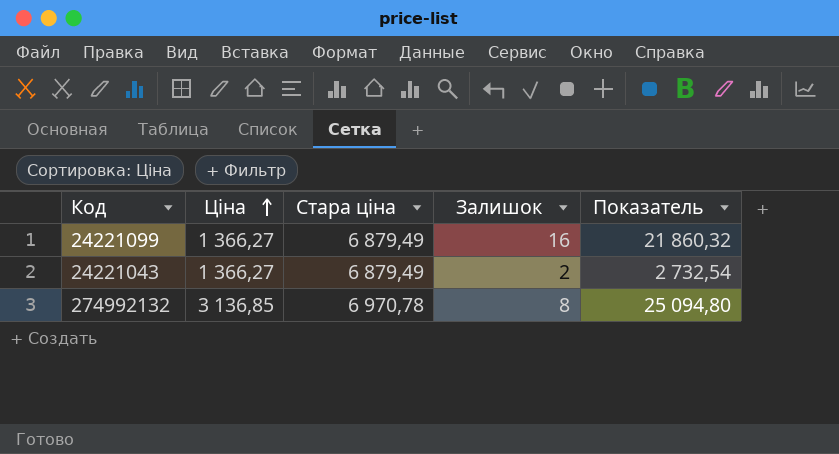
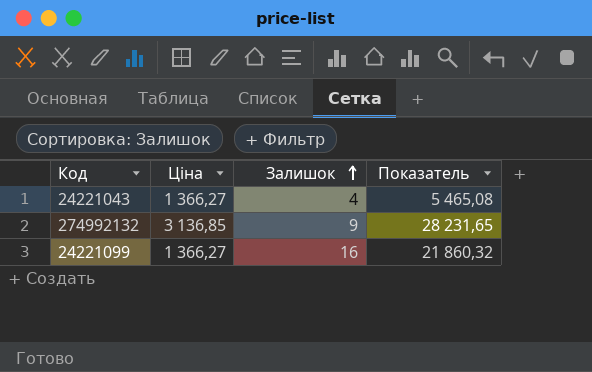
row order: Ціна ascending -> Залишок ascending
column Стара ціна | position: 3 -> none
24221043 | Залишок: 2 -> 4
24221043 | Показатель: 2 732,54 -> 5 465,08
274992132 | Залишок: 8 -> 9
274992132 | Показатель: 25 094,80 -> 28 231,65

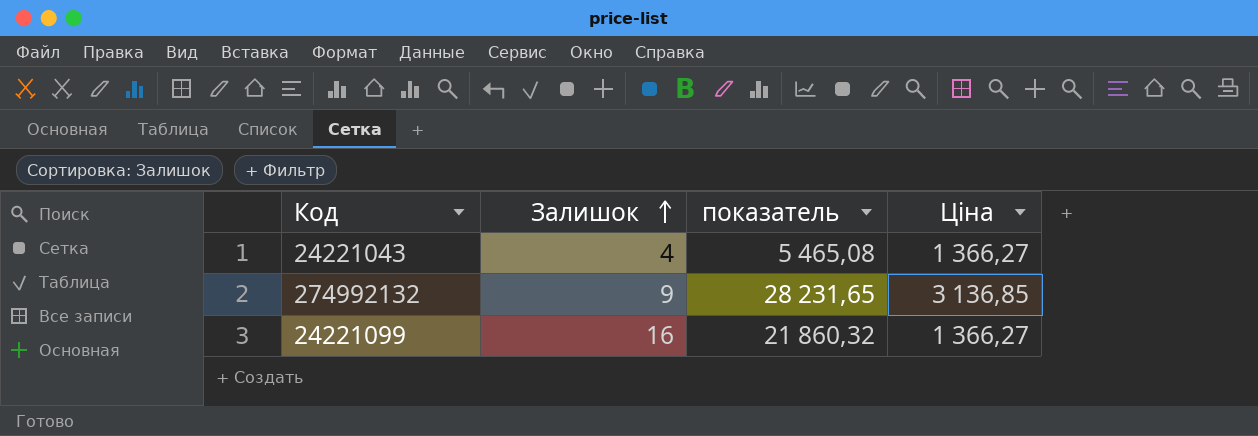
column name: Показатель -> показатель
column Ціна | position: 2 -> 4

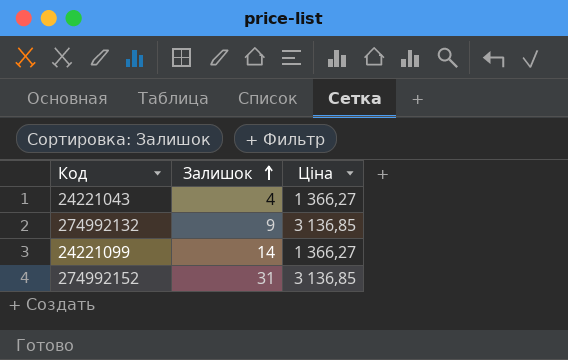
column показатель | formula: [Залишок] * [Ціна] -> none
24221099 | Залишок: 16 -> 14
row 274992152: none -> 31 | 3 136,85

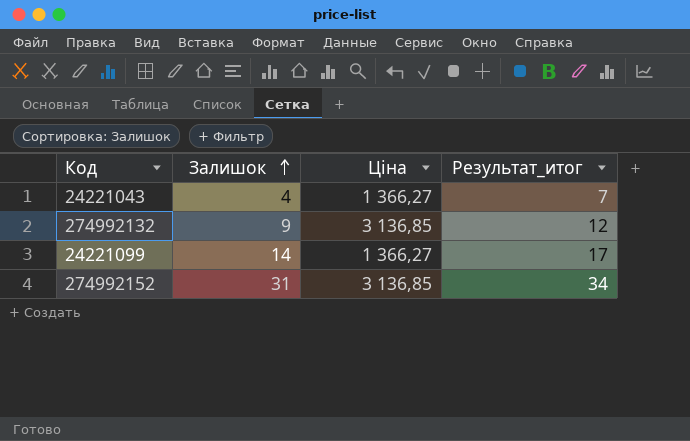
column Результат_итог | formula: none -> [Залишок] + 3

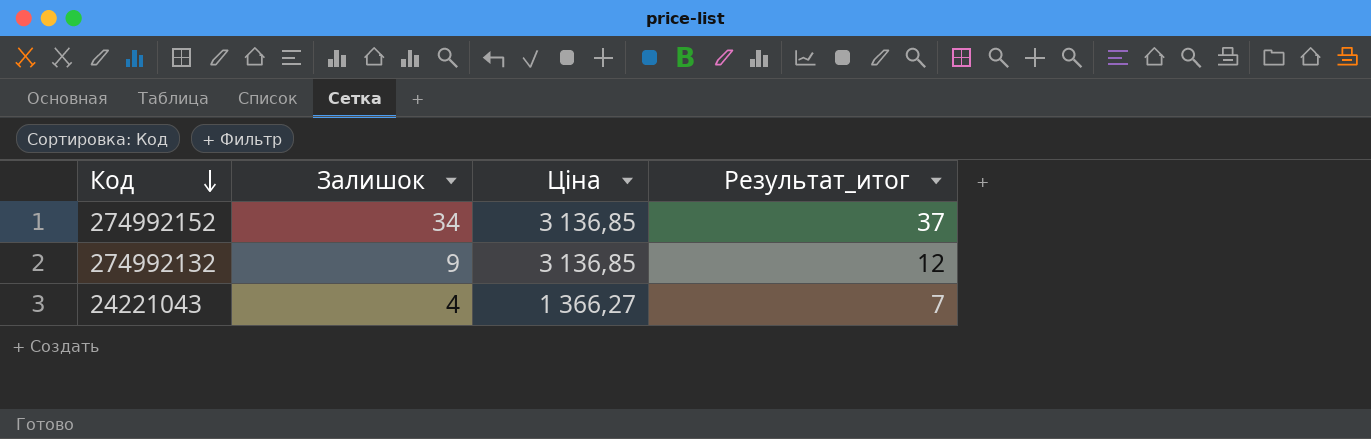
row order: Залишок ascending -> Код descending
row 24221099: 14 | 1 366,27 | 17 -> none
274992152 | Залишок: 31 -> 34
274992152 | Результат_итог: 34 -> 37

